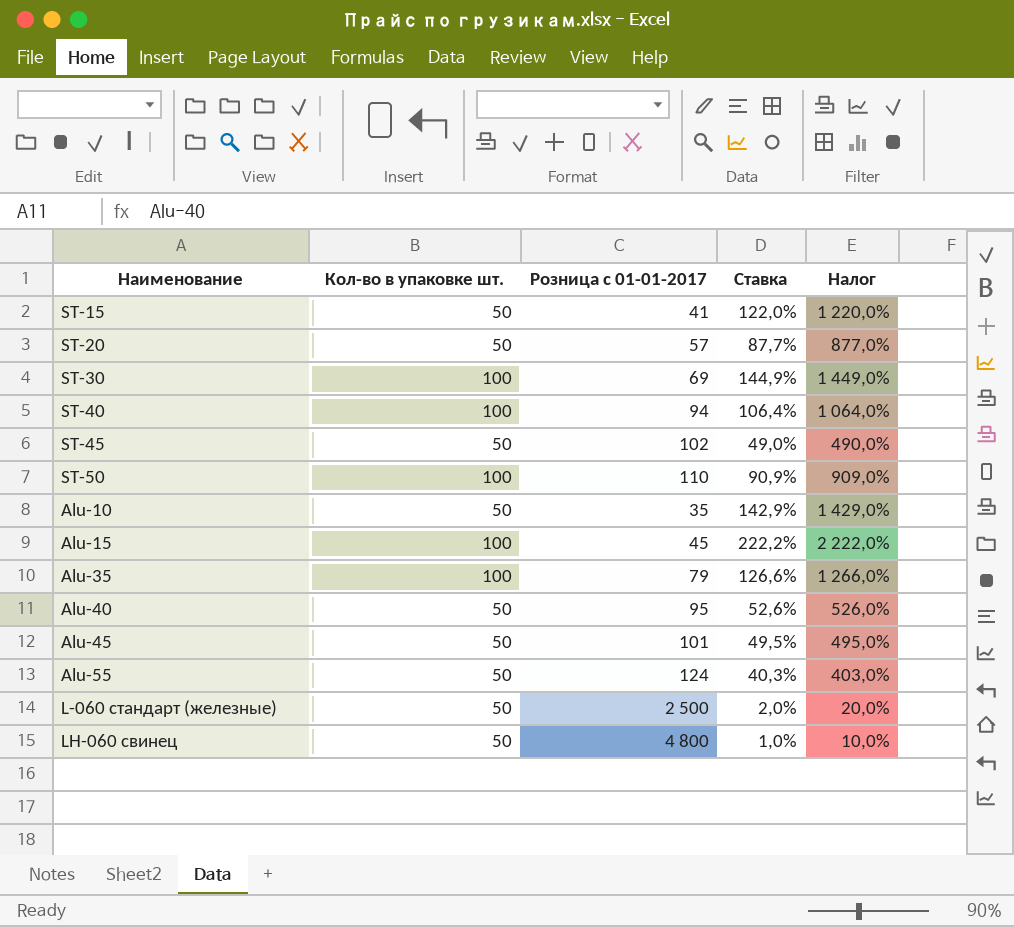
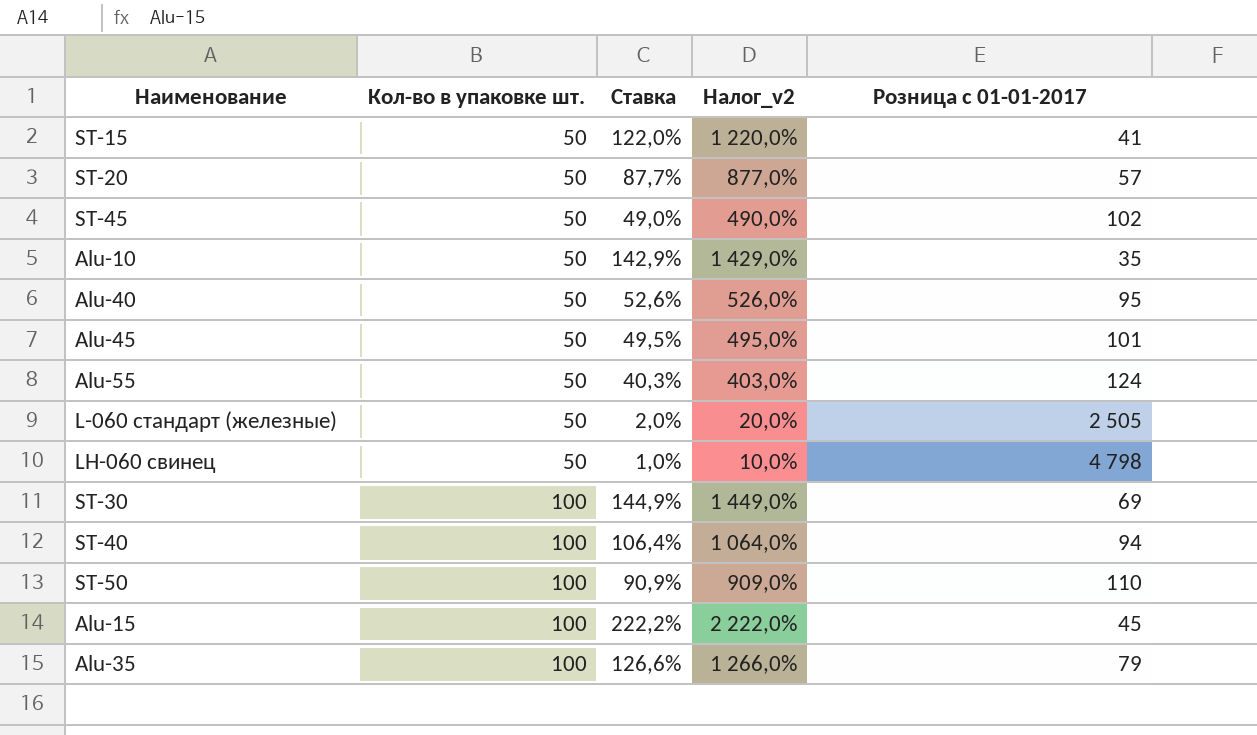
row order: none -> Кол-во в упаковке шт. ascending
column name: Налог -> Налог_v2
column Розница с 01-01-2017 | position: 3 -> 5
L-060 стандарт (железные) | Розница с 01-01-2017: 2 500 -> 2 505
LH-060 свинец | Розница с 01-01-2017: 4 800 -> 4 798

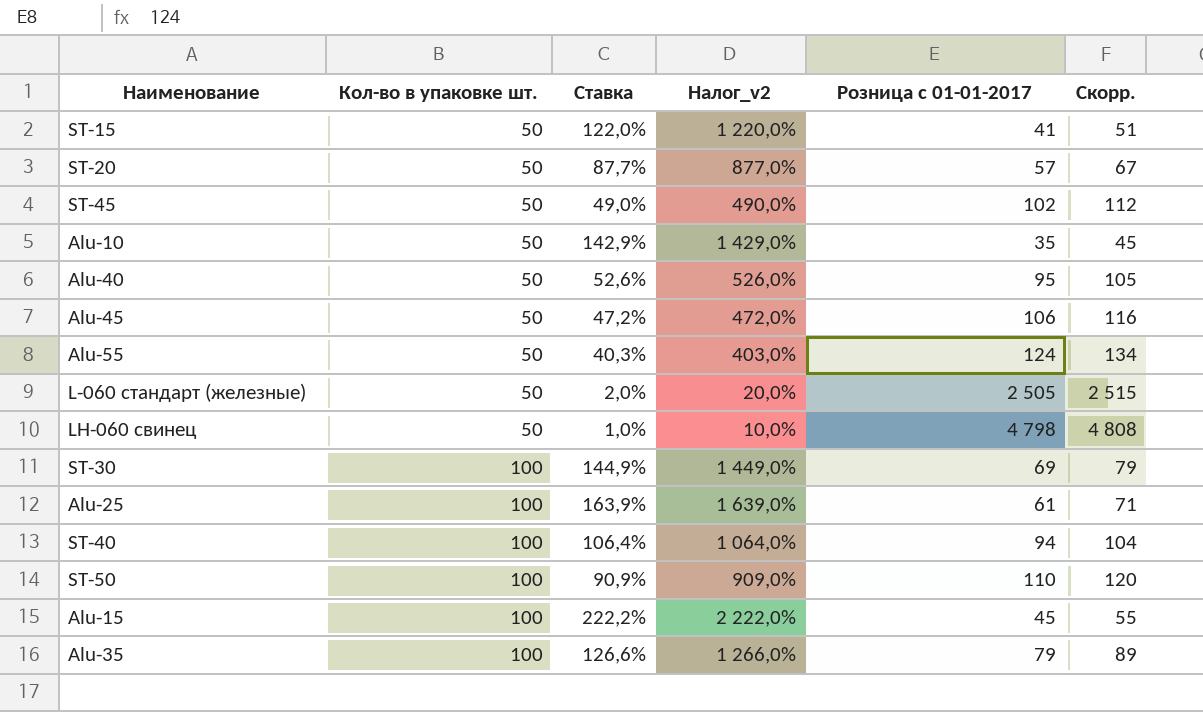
column Скорр. | formula: none -> [Розница с 01-01-2017] + 10
Alu-45 | Ставка: 49,5% -> 47,2%
Alu-45 | Налог_v2: 495,0% -> 472,0%
Alu-45 | Розница с 01-01-2017: 101 -> 106
row Alu-25: none -> 100 | 163,9% | 1 639,0% | 61 | 71

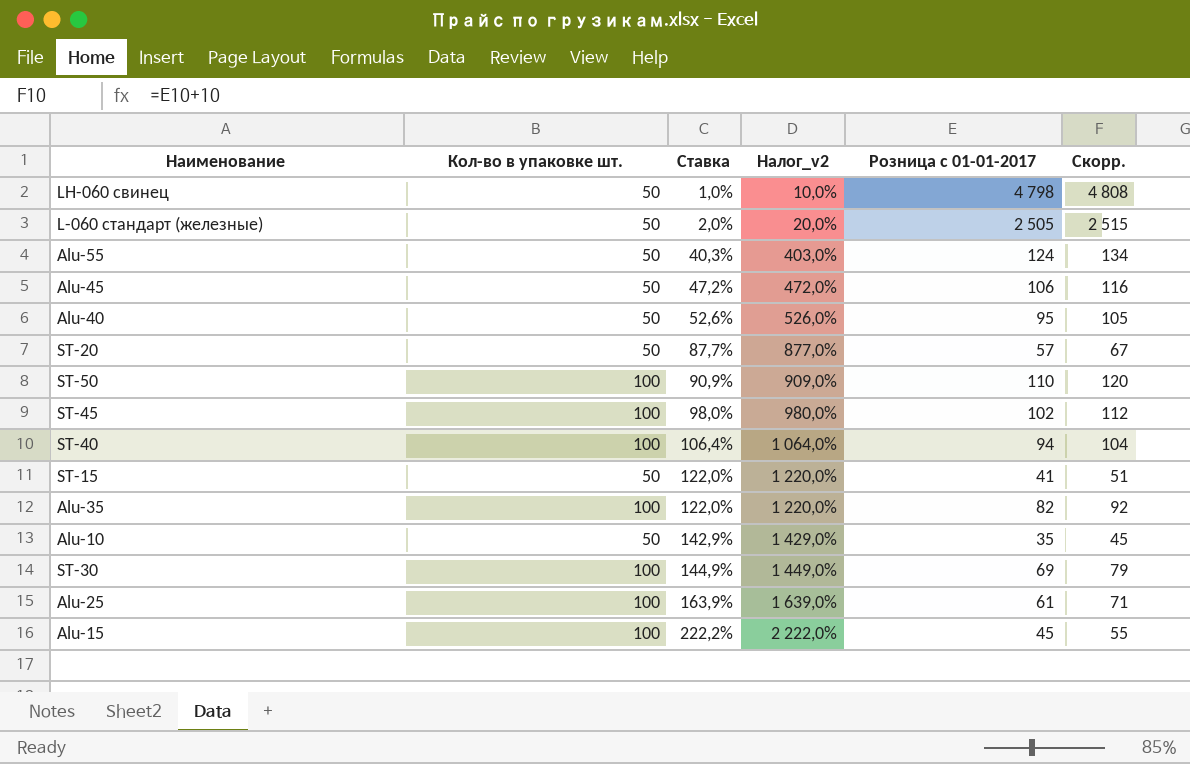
row order: Кол-во в упаковке шт. ascending -> Ставка ascending
ST-45 | Кол-во в упаковке шт.: 50 -> 100
ST-45 | Ставка: 49,0% -> 98,0%
ST-45 | Налог_v2: 490,0% -> 980,0%
Alu-35 | Ставка: 126,6% -> 122,0%
Alu-35 | Налог_v2: 1 266,0% -> 1 220,0%
Alu-35 | Розница с 01-01-2017: 79 -> 82
Alu-35 | Скорр.: 89 -> 92

